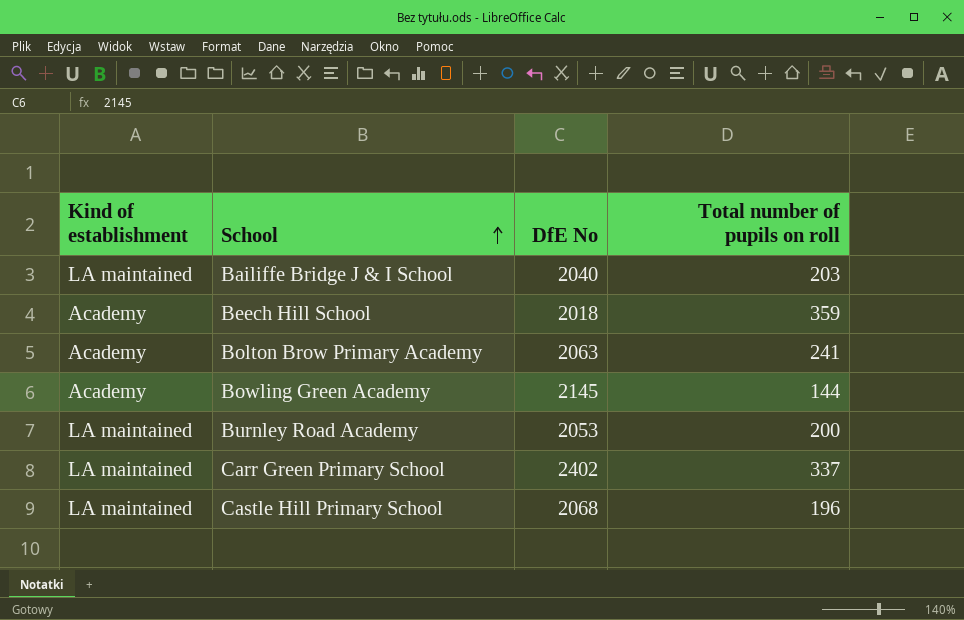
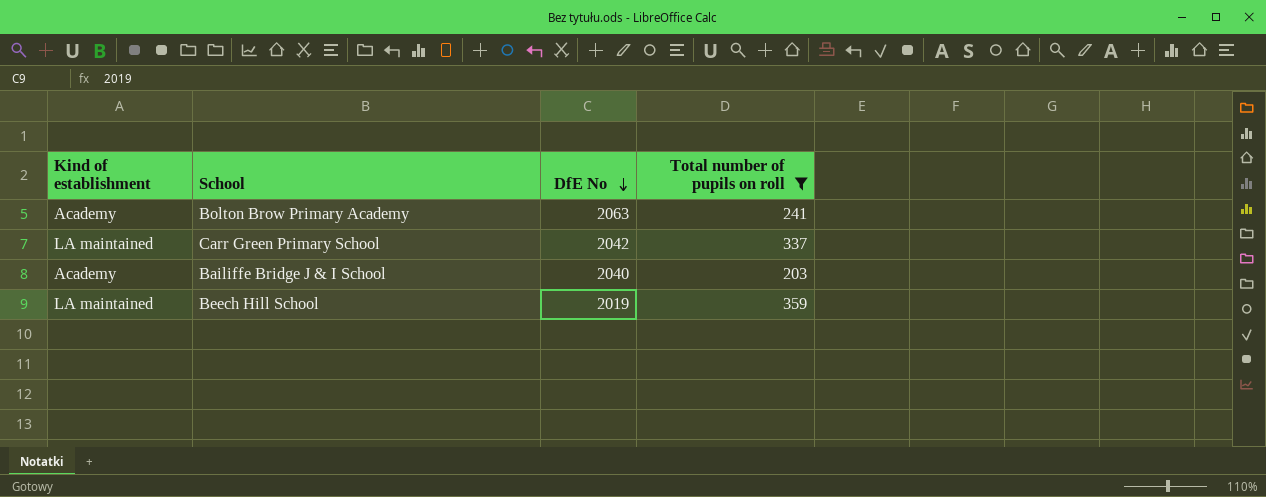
filter: none -> Total number of pupils on roll >= 203
row order: School ascending -> DfE No descending
Carr Green Primary School | DfE No: 2402 -> 2042
Bailiffe Bridge J & I School | Kind of establishment: LA maintained -> Academy
Beech Hill School | Kind of establishment: Academy -> LA maintained
Beech Hill School | DfE No: 2018 -> 2019

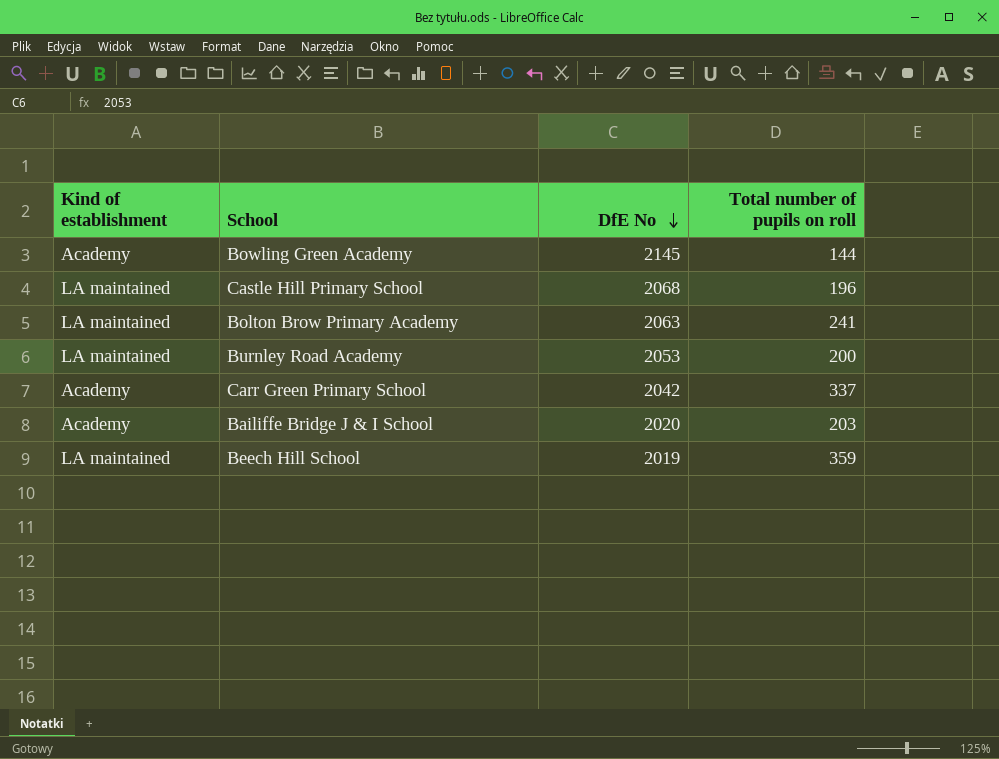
filter: Total number of pupils on roll >= 203 -> none
Bolton Brow Primary Academy | Kind of establishment: Academy -> LA maintained
Carr Green Primary School | Kind of establishment: LA maintained -> Academy
Bailiffe Bridge J & I School | DfE No: 2040 -> 2020

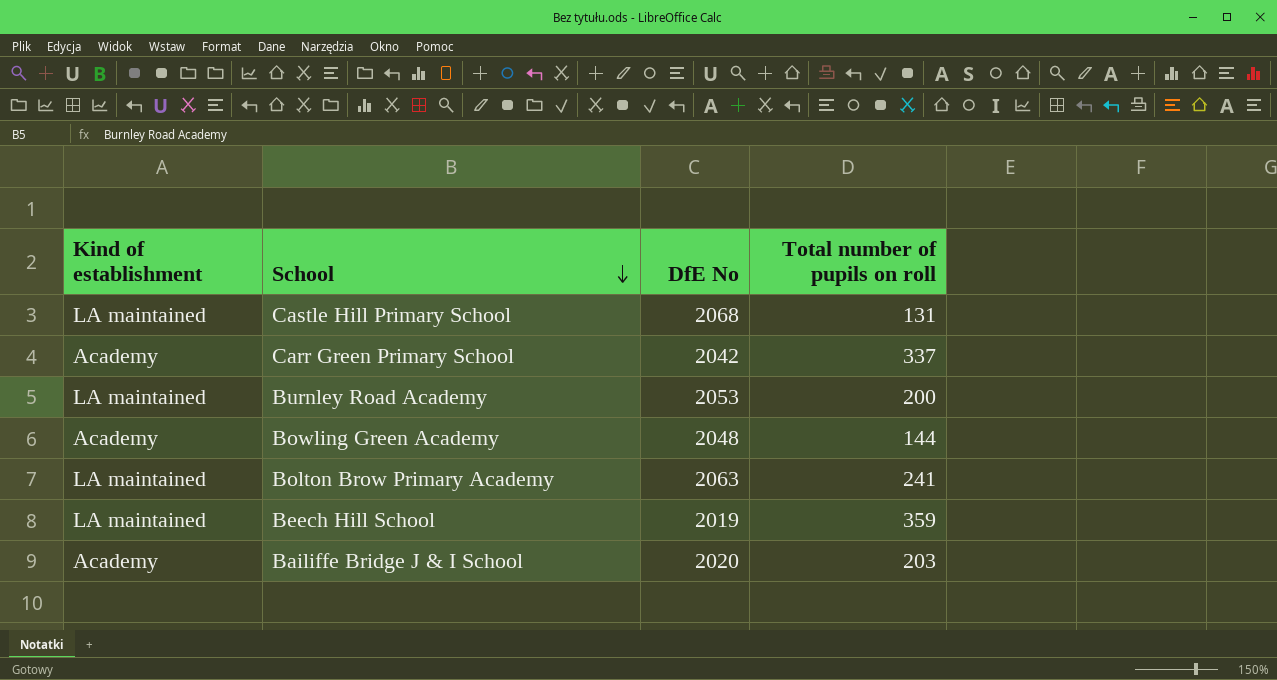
row order: DfE No descending -> School descending
Castle Hill Primary School | Total number of pupils on roll: 196 -> 131
Bowling Green Academy | DfE No: 2145 -> 2048

